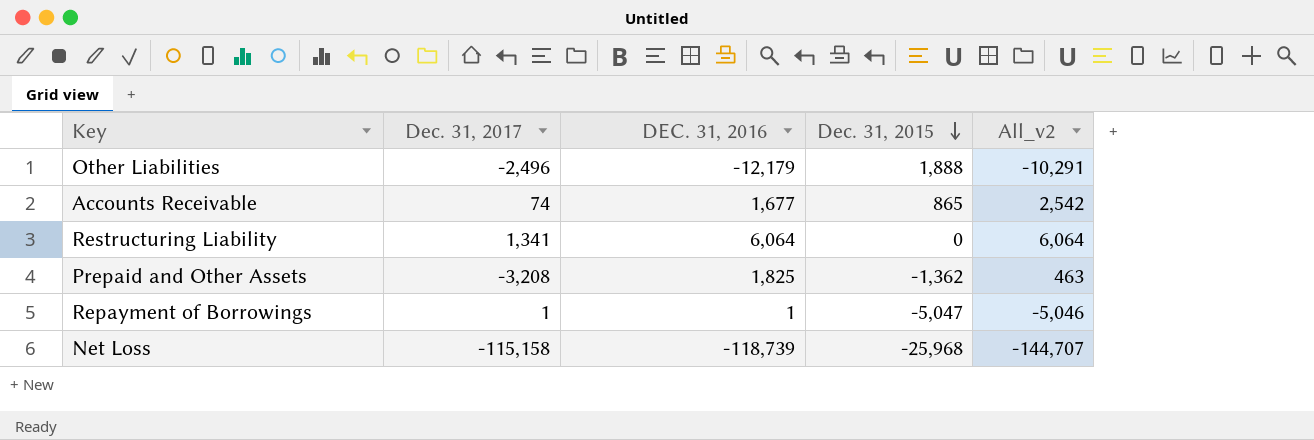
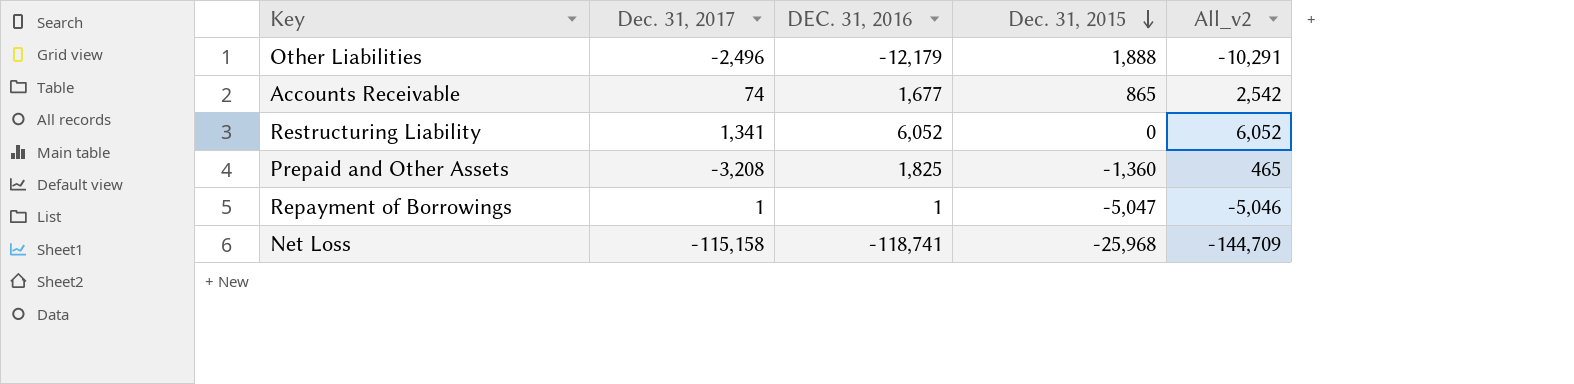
Restructuring Liability | DEC. 31, 2016: 6,064 -> 6,052
Restructuring Liability | All_v2: 6,064 -> 6,052
Prepaid and Other Assets | Dec. 31, 2015: -1,362 -> -1,360
Prepaid and Other Assets | All_v2: 463 -> 465
Net Loss | DEC. 31, 2016: -118,739 -> -118,741
Net Loss | All_v2: -144,707 -> -144,709

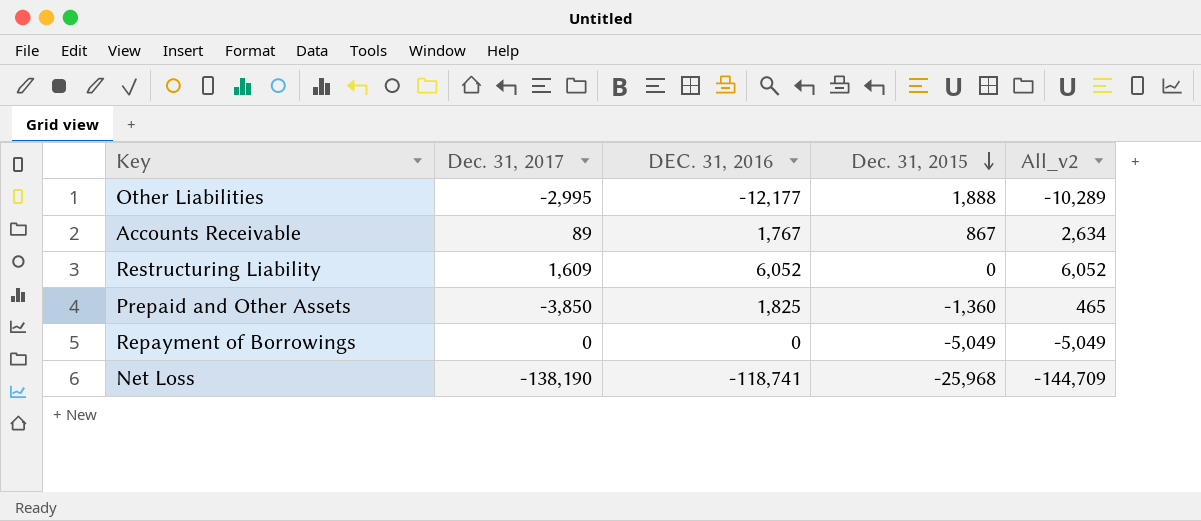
Other Liabilities | Dec. 31, 2017: -2,496 -> -2,995
Other Liabilities | DEC. 31, 2016: -12,179 -> -12,177
Other Liabilities | All_v2: -10,291 -> -10,289
Accounts Receivable | Dec. 31, 2017: 74 -> 89
Accounts Receivable | DEC. 31, 2016: 1,677 -> 1,767
Accounts Receivable | Dec. 31, 2015: 865 -> 867
Accounts Receivable | All_v2: 2,542 -> 2,634
Restructuring Liability | Dec. 31, 2017: 1,341 -> 1,609
Prepaid and Other Assets | Dec. 31, 2017: -3,208 -> -3,850
Repayment of Borrowings | Dec. 31, 2017: 1 -> 0
Repayment of Borrowings | DEC. 31, 2016: 1 -> 0
Repayment of Borrowings | Dec. 31, 2015: -5,047 -> -5,049
Repayment of Borrowings | All_v2: -5,046 -> -5,049
Net Loss | Dec. 31, 2017: -115,158 -> -138,190

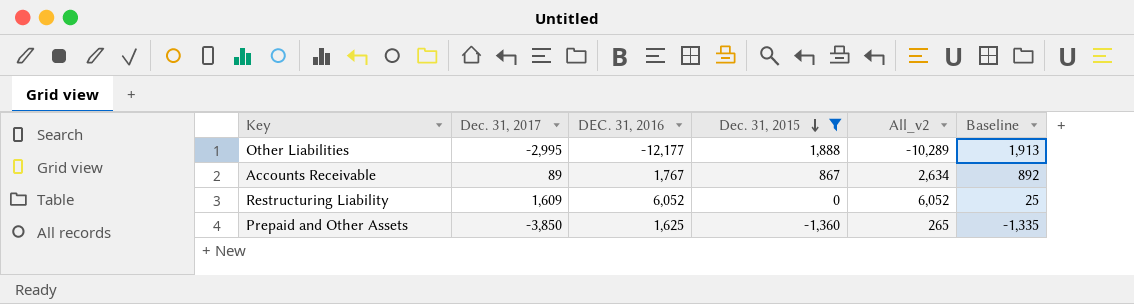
filter: none -> Dec. 31, 2015 >= -1,360
column Baseline | formula: none -> [Dec. 31, 2015] + 25
Prepaid and Other Assets | DEC. 31, 2016: 1,825 -> 1,625
Prepaid and Other Assets | All_v2: 465 -> 265

